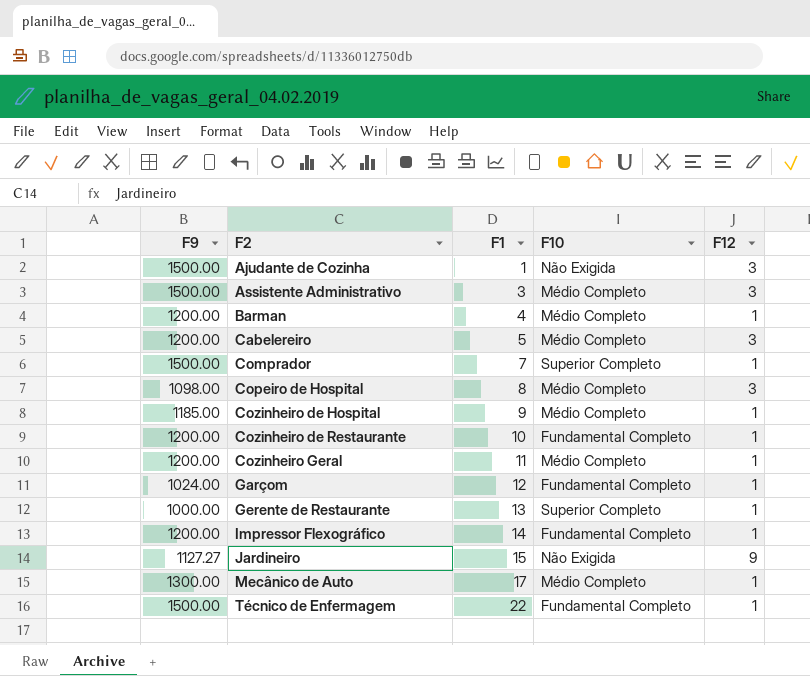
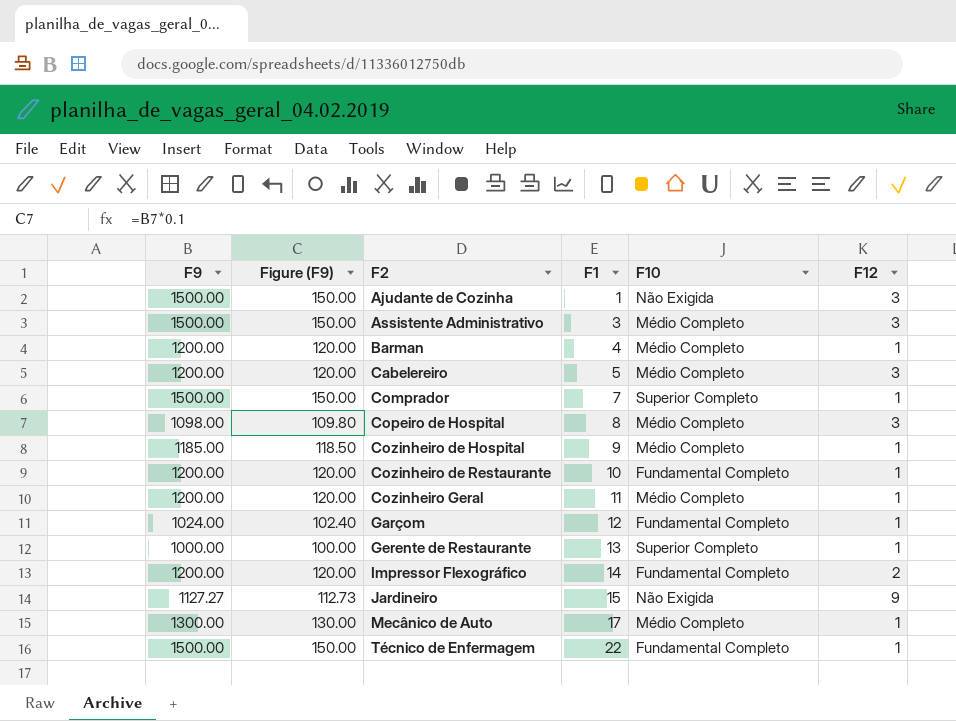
column Figure (F9) | formula: none -> [F9] * 0.1
Impressor Flexográfico | F12: 1 -> 2

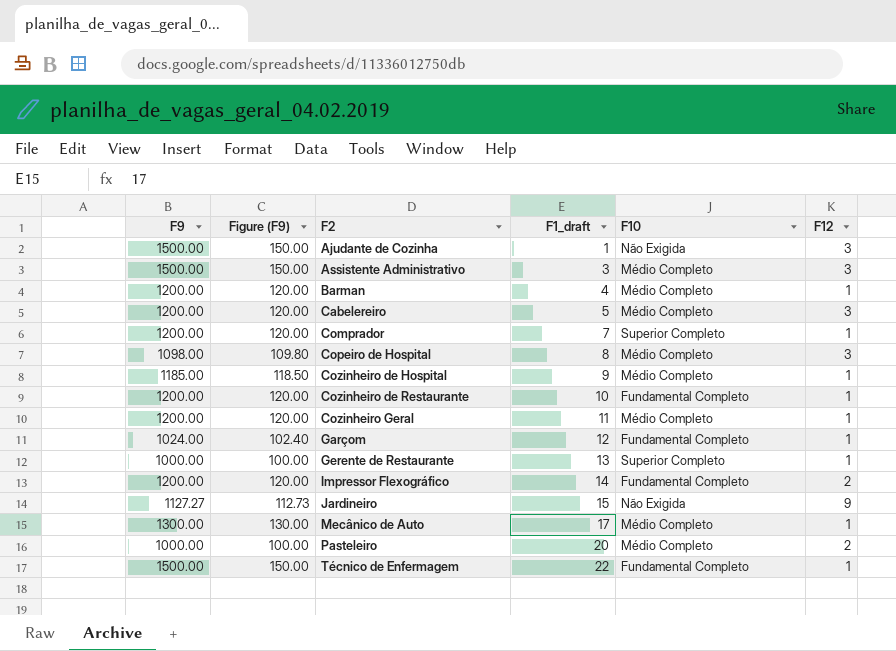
column name: F1 -> F1_draft
Comprador | F9: 1500.00 -> 1200.00
Comprador | Figure (F9): 150.00 -> 120.00
row Pasteleiro: none -> 1000.00 | 100.00 | 20 | Médio Completo | 2

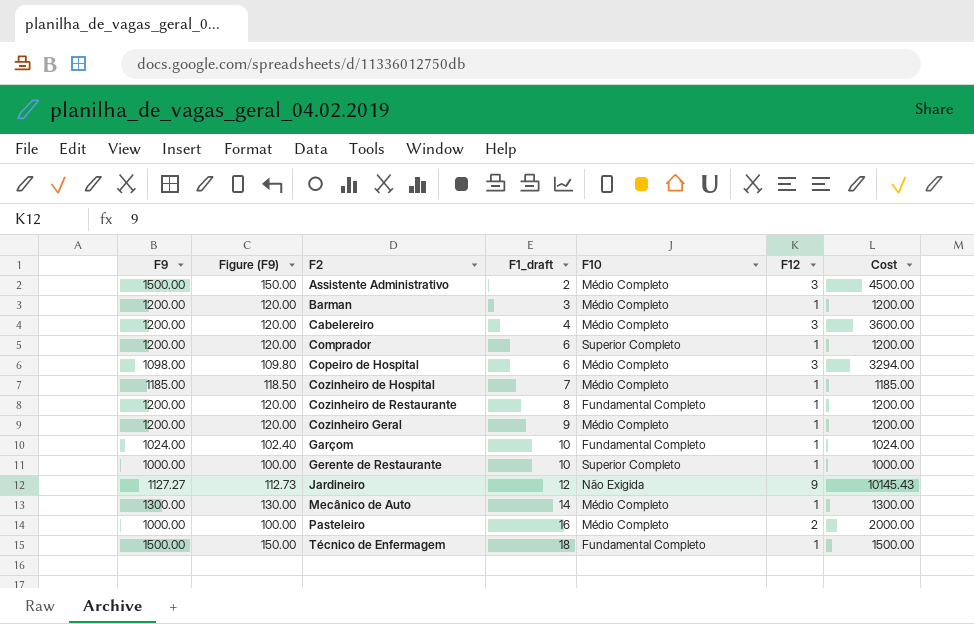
column Cost | formula: none -> [F9] * [F12]
row Ajudante de Cozinha: 1500.00 | 150.00 | 1 | Não Exigida | 3 -> none
row Impressor Flexográfico: 1200.00 | 120.00 | 14 | Fundamental Completo | 2 -> none
Assistente Administrativo | F1_draft: 3 -> 2
Barman | F1_draft: 4 -> 3
Cabelereiro | F1_draft: 5 -> 4
Comprador | F1_draft: 7 -> 6
Copeiro de Hospital | F1_draft: 8 -> 6
Cozinheiro de Hospital | F1_draft: 9 -> 7
Cozinheiro de Restaurante | F1_draft: 10 -> 8
Cozinheiro Geral | F1_draft: 11 -> 9
Garçom | F1_draft: 12 -> 10
Gerente de Restaurante | F1_draft: 13 -> 10
Jardineiro | F1_draft: 15 -> 12
Mecânico de Auto | F1_draft: 17 -> 14
Pasteleiro | F1_draft: 20 -> 16
Técnico de Enfermagem | F1_draft: 22 -> 18

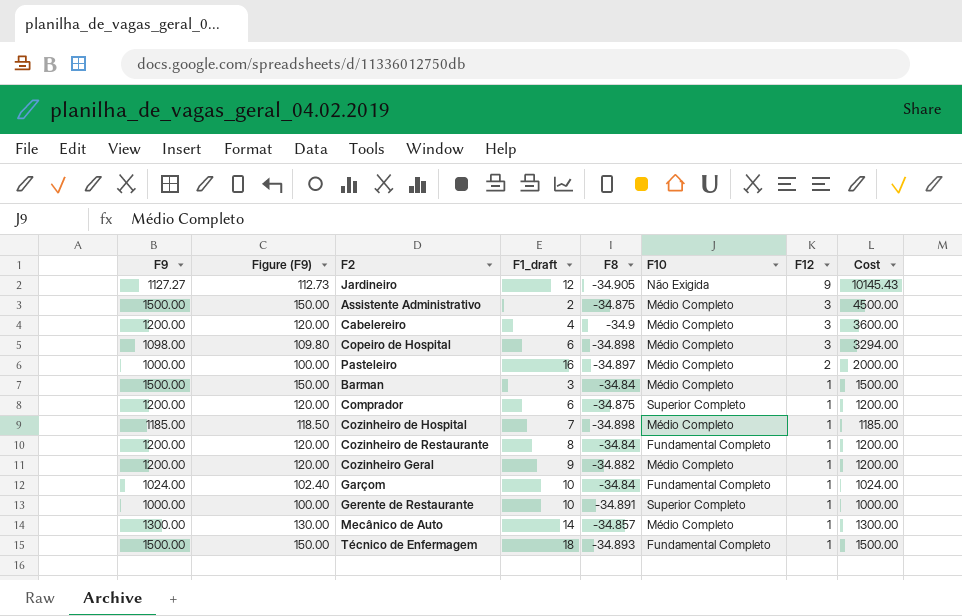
row order: F2 ascending -> F12 descending
column F8 | position: none -> 5
Barman | F9: 1200.00 -> 1500.00
Barman | Figure (F9): 120.00 -> 150.00
Barman | Cost: 1200.00 -> 1500.00

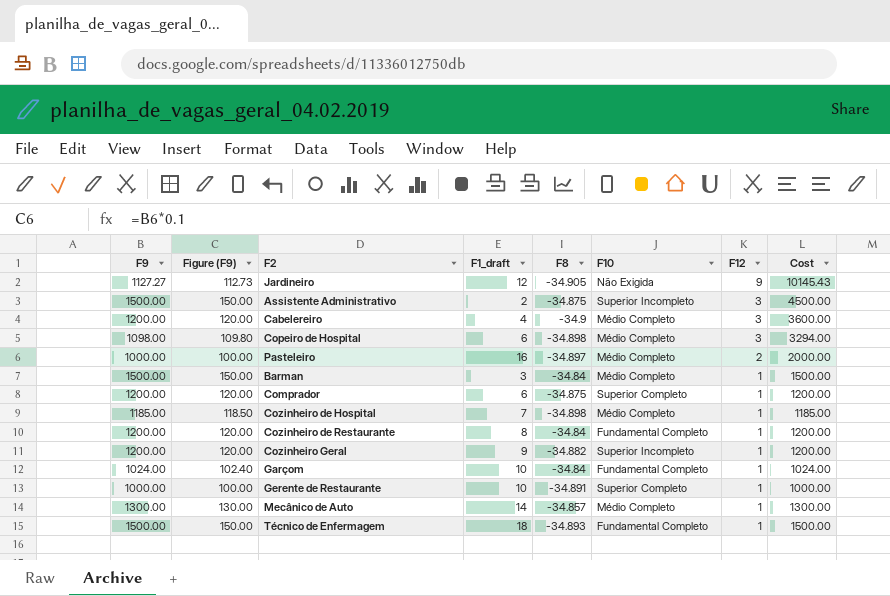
Assistente Administrativo | F10: Médio Completo -> Superior Incompleto
Cozinheiro Geral | F10: Médio Completo -> Superior Incompleto

